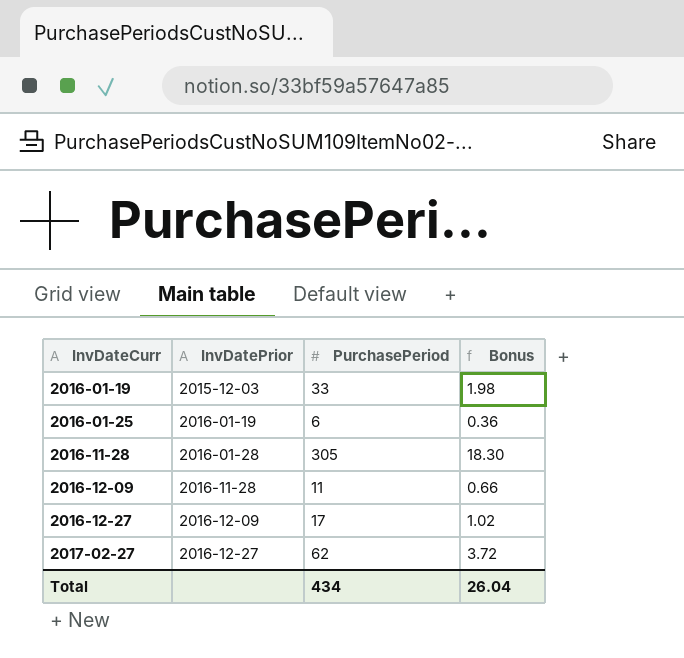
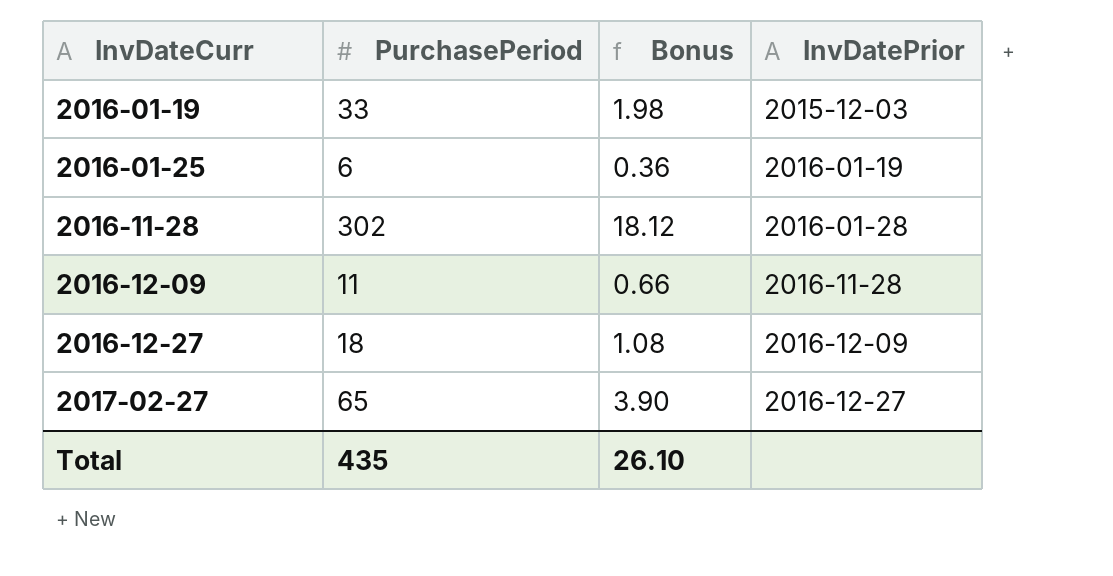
column InvDatePrior | position: 2 -> 4
2016-11-28 | PurchasePeriod: 305 -> 302
2016-11-28 | Bonus: 18.30 -> 18.12
2016-12-27 | PurchasePeriod: 17 -> 18
2016-12-27 | Bonus: 1.02 -> 1.08
2017-02-27 | PurchasePeriod: 62 -> 65
2017-02-27 | Bonus: 3.72 -> 3.90
Total | PurchasePeriod: 434 -> 435
Total | Bonus: 26.04 -> 26.10

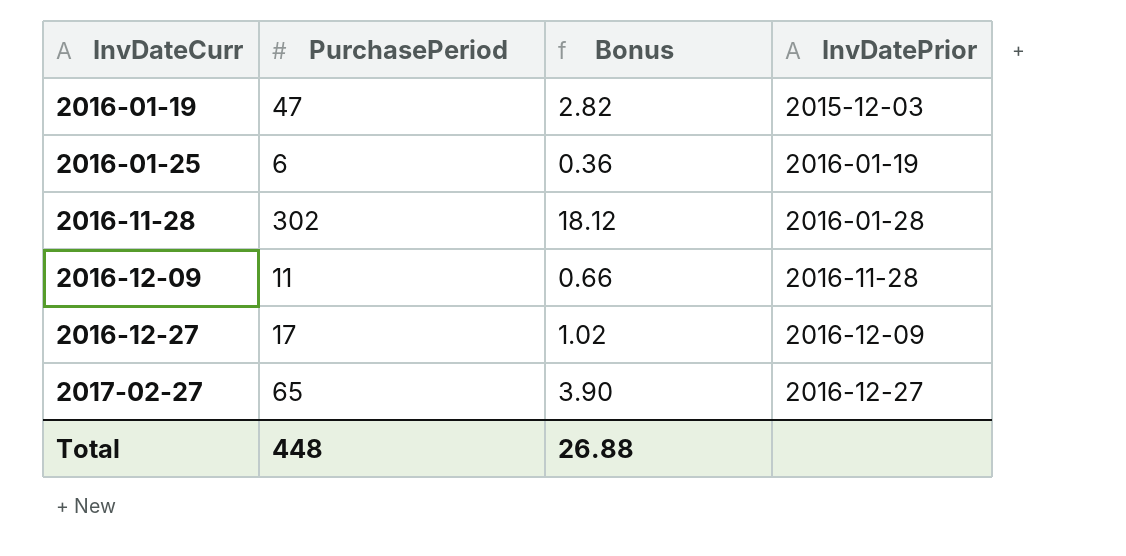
2016-01-19 | PurchasePeriod: 33 -> 47
2016-01-19 | Bonus: 1.98 -> 2.82
2016-12-27 | PurchasePeriod: 18 -> 17
2016-12-27 | Bonus: 1.08 -> 1.02
Total | PurchasePeriod: 435 -> 448
Total | Bonus: 26.10 -> 26.88

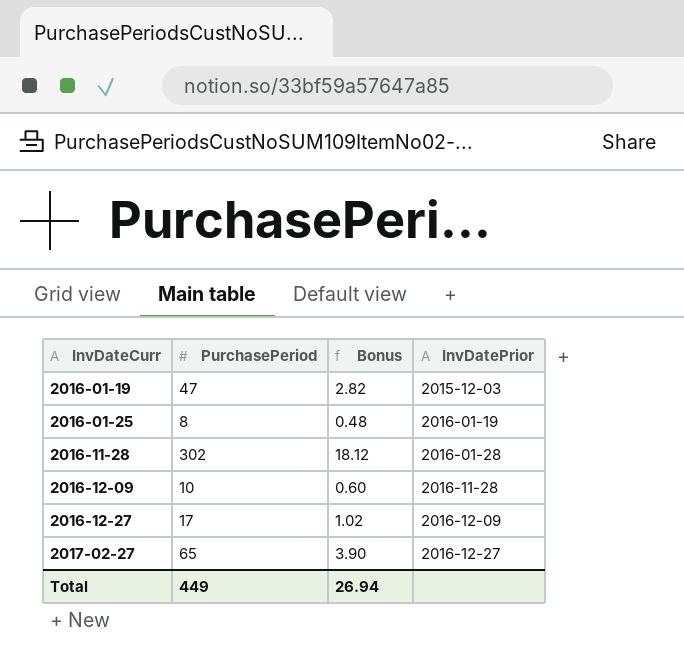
2016-01-25 | PurchasePeriod: 6 -> 8
2016-01-25 | Bonus: 0.36 -> 0.48
2016-12-09 | PurchasePeriod: 11 -> 10
2016-12-09 | Bonus: 0.66 -> 0.60
Total | PurchasePeriod: 448 -> 449
Total | Bonus: 26.88 -> 26.94

